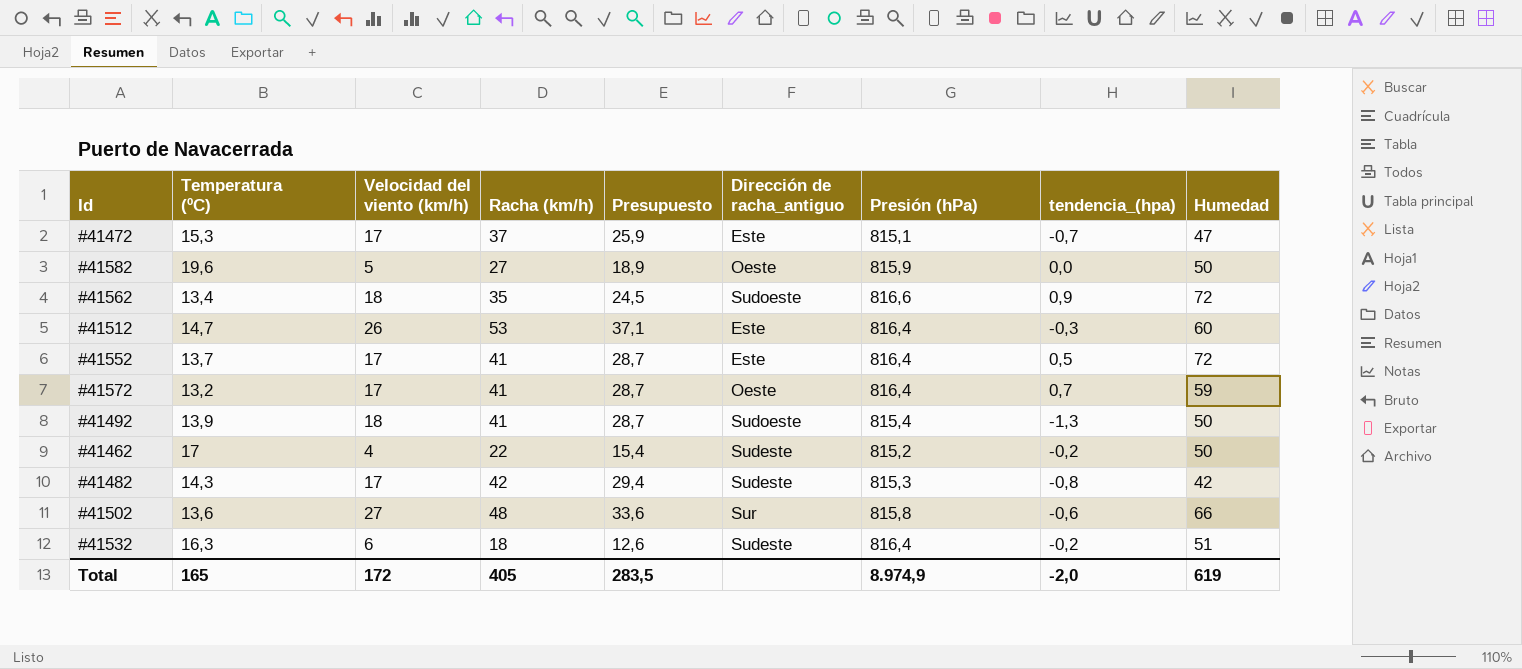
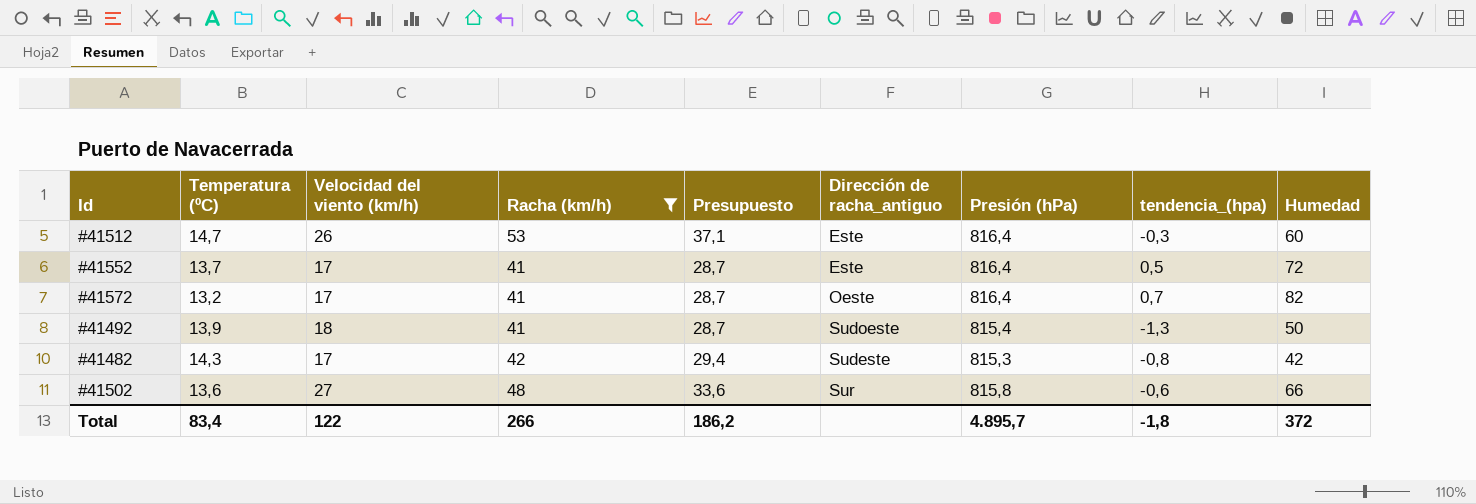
filter: none -> Racha (km/h) >= 41
#41572 | Humedad: 59 -> 82
Total | Temperatura (ºC): 165 -> 83,4
Total | Velocidad del viento (km/h): 172 -> 122
Total | Racha (km/h): 405 -> 266
Total | Presupuesto: 283,5 -> 186,2
Total | Presión (hPa): 8.974,9 -> 4.895,7
Total | tendencia_(hpa): -2,0 -> -1,8
Total | Humedad: 619 -> 372

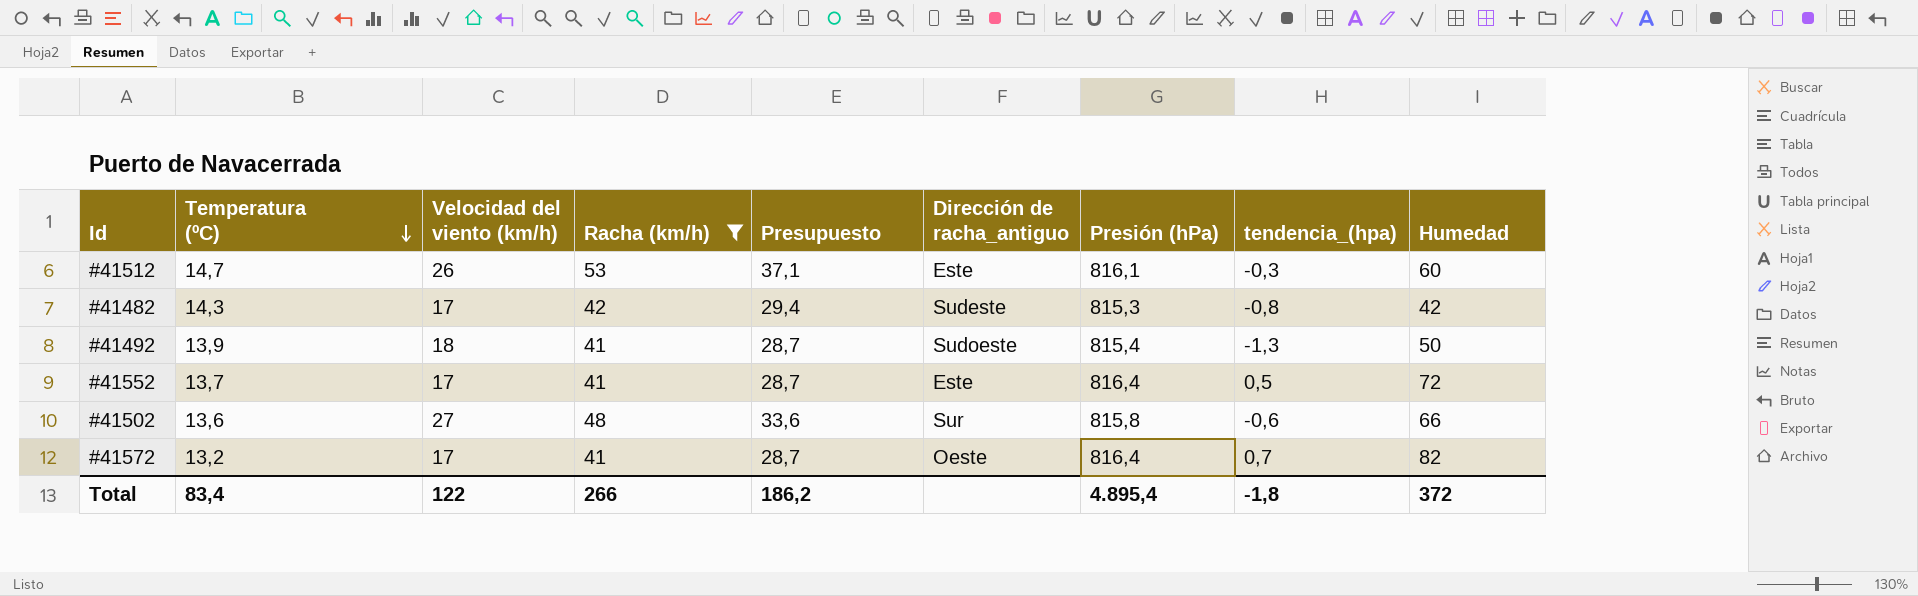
row order: none -> Temperatura (ºC) descending
#41512 | Presión (hPa): 816,4 -> 816,1
Total | Presión (hPa): 4.895,7 -> 4.895,4

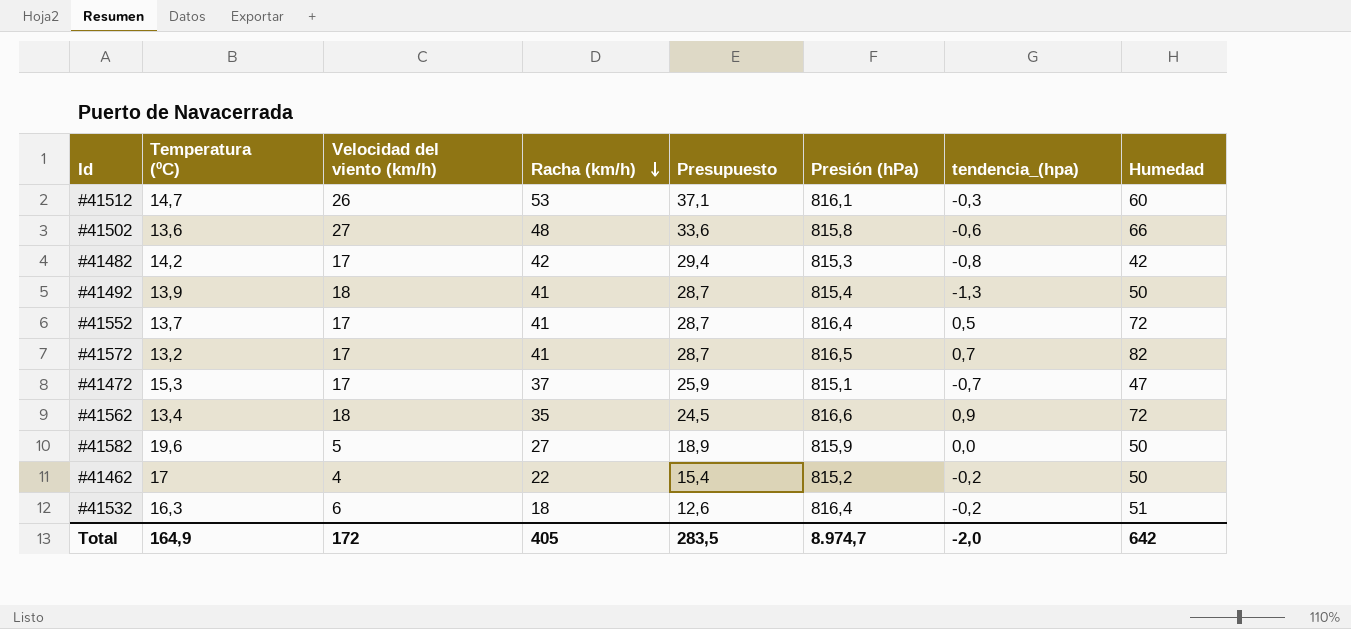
filter: Racha (km/h) >= 41 -> none
row order: Temperatura (ºC) descending -> Racha (km/h) descending
column Dirección de racha_antiguo | position: 6 -> none
#41482 | Temperatura (ºC): 14,3 -> 14,2
#41572 | Presión (hPa): 816,4 -> 816,5
Total | Temperatura (ºC): 83,4 -> 164,9
Total | Velocidad del viento (km/h): 122 -> 172
Total | Racha (km/h): 266 -> 405
Total | Presupuesto: 186,2 -> 283,5
Total | Presión (hPa): 4.895,4 -> 8.974,7
Total | tendencia_(hpa): -1,8 -> -2,0
Total | Humedad: 372 -> 642

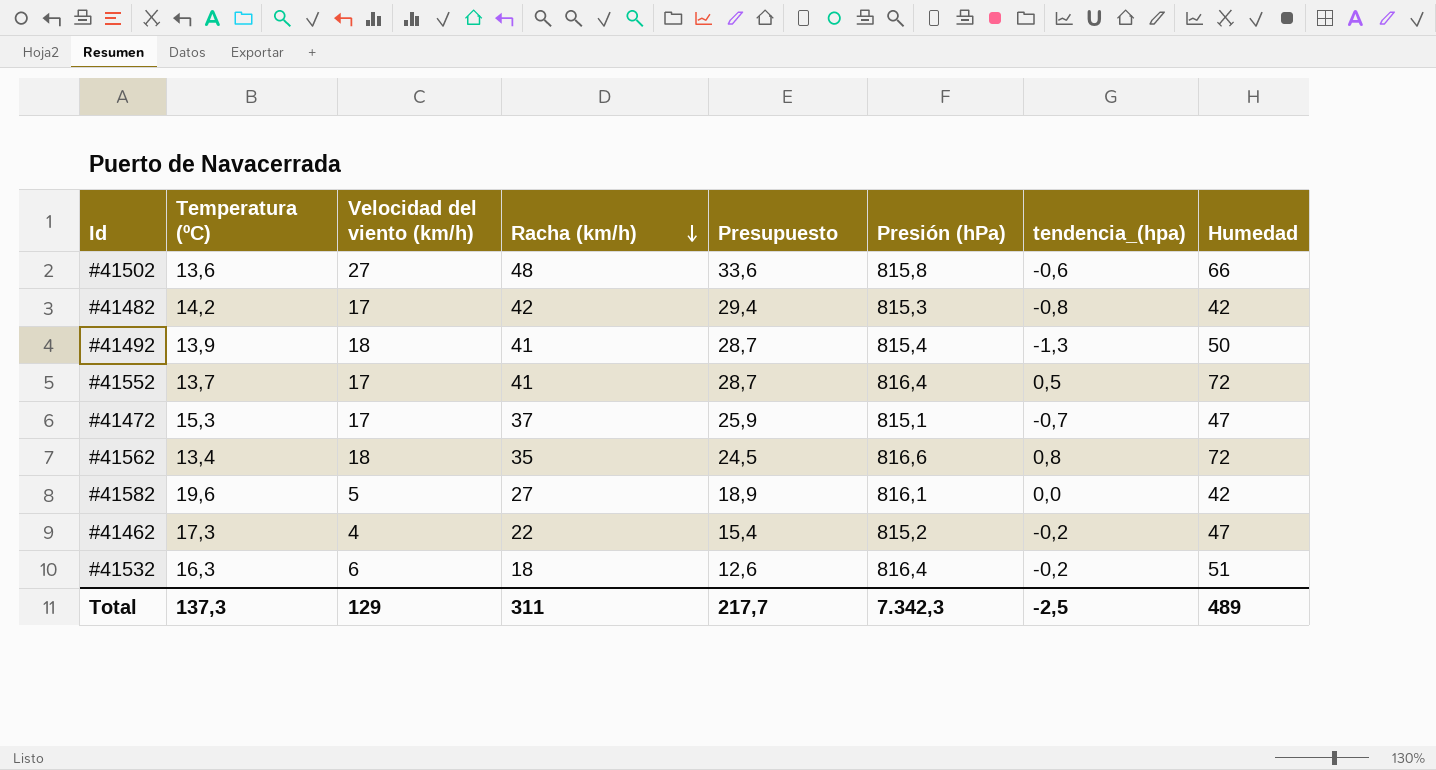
row #41512: 14,7 | 26 | 53 | 37,1 | 816,1 | -0,3 | 60 -> none
row #41572: 13,2 | 17 | 41 | 28,7 | 816,5 | 0,7 | 82 -> none
#41562 | tendencia_(hpa): 0,9 -> 0,8
#41582 | Presión (hPa): 815,9 -> 816,1
#41582 | Humedad: 50 -> 42
#41462 | Temperatura (ºC): 17 -> 17,3
#41462 | Humedad: 50 -> 47
Total | Temperatura (ºC): 164,9 -> 137,3
Total | Velocidad del viento (km/h): 172 -> 129
Total | Racha (km/h): 405 -> 311
Total | Presupuesto: 283,5 -> 217,7
Total | Presión (hPa): 8.974,7 -> 7.342,3
Total | tendencia_(hpa): -2,0 -> -2,5
Total | Humedad: 642 -> 489

